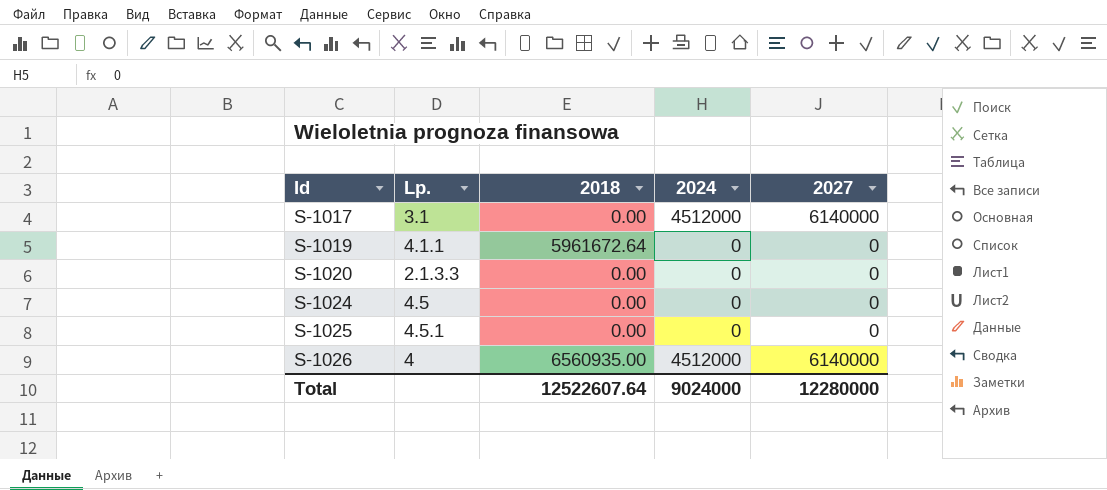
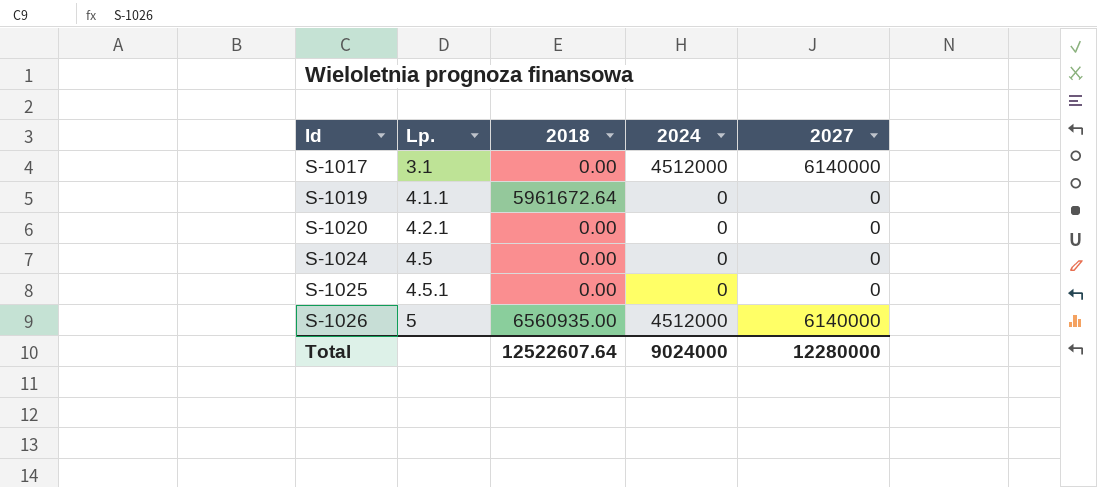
S-1020 | Lp.: 2.1.3.3 -> 4.2.1
S-1026 | Lp.: 4 -> 5

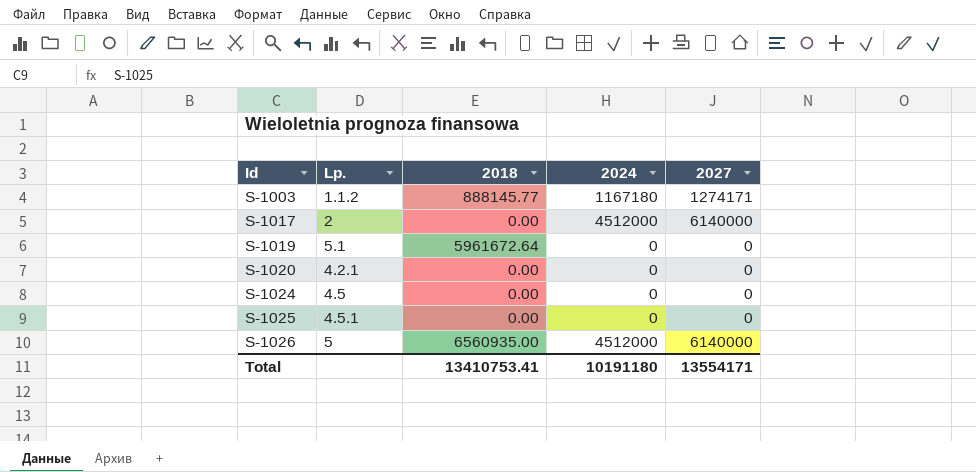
row S-1003: none -> 1.1.2 | 888145.77 | 1167180 | 1274171
S-1017 | Lp.: 3.1 -> 2
S-1019 | Lp.: 4.1.1 -> 5.1
Total | 2018: 12522607.64 -> 13410753.41
Total | 2024: 9024000 -> 10191180
Total | 2027: 12280000 -> 13554171

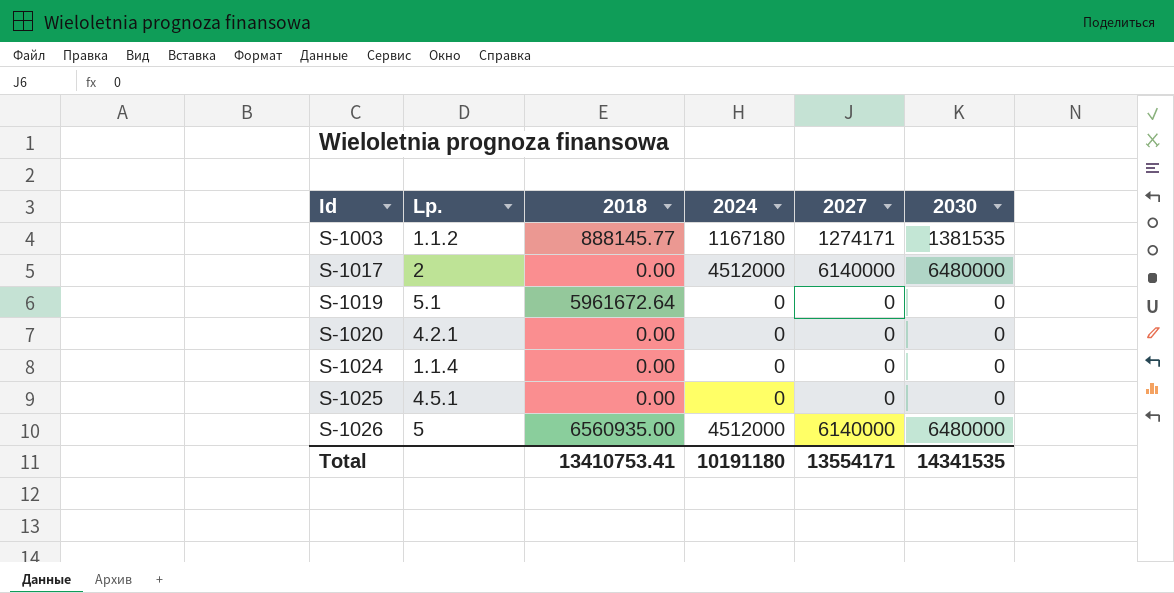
column 2030 | position: none -> 6
S-1024 | Lp.: 4.5 -> 1.1.4

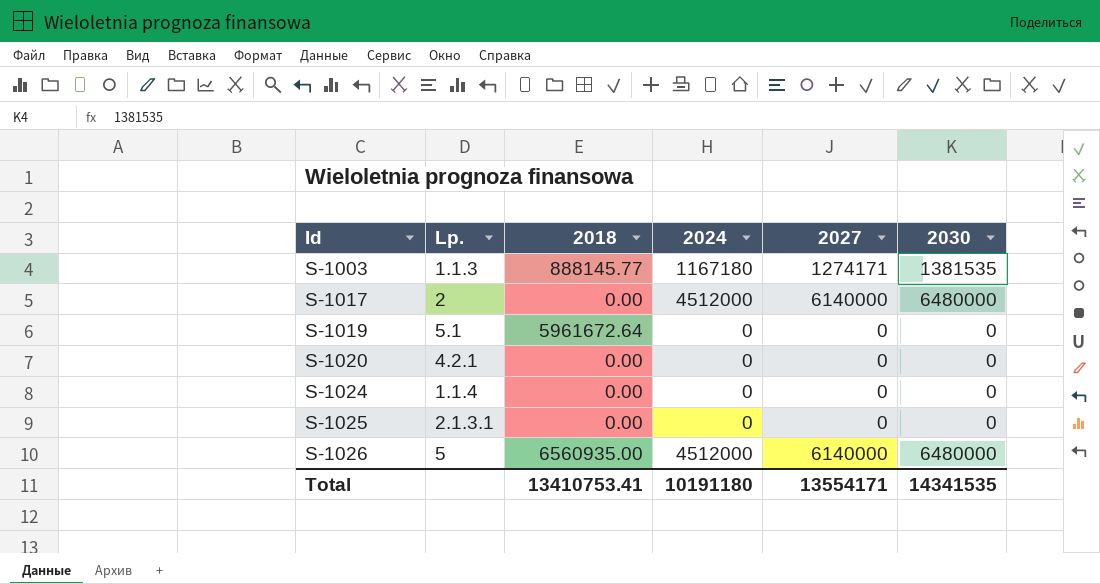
S-1003 | Lp.: 1.1.2 -> 1.1.3
S-1025 | Lp.: 4.5.1 -> 2.1.3.1

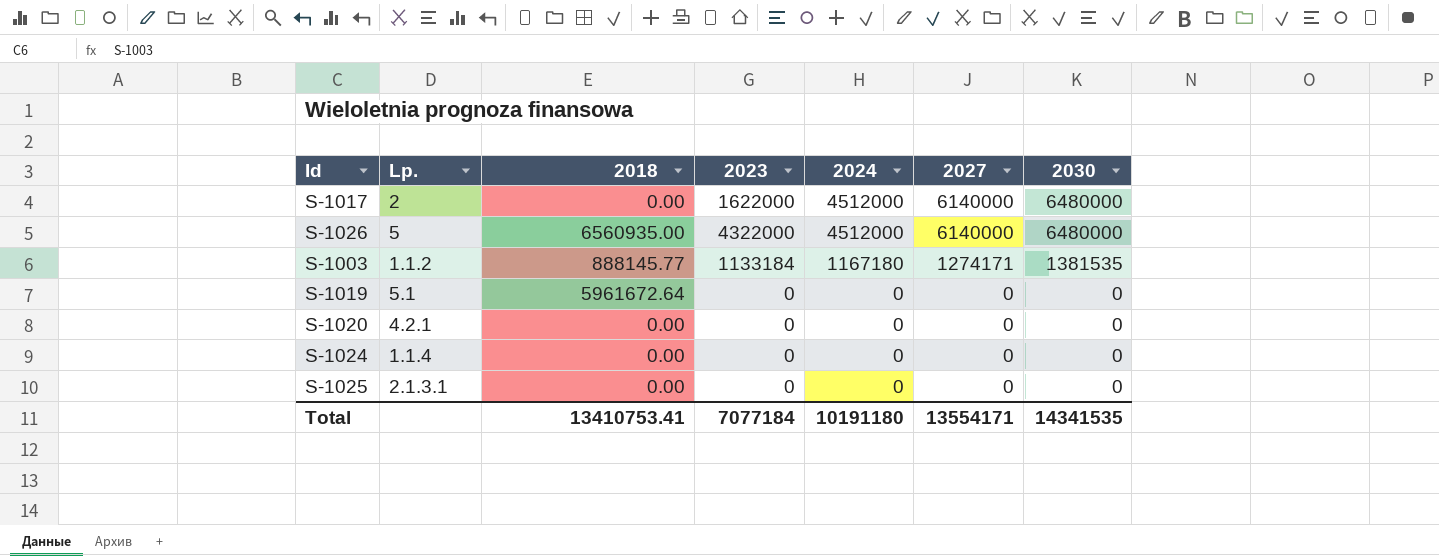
row order: Id ascending -> 2024 descending
column 2023 | position: none -> 4
S-1003 | Lp.: 1.1.3 -> 1.1.2

